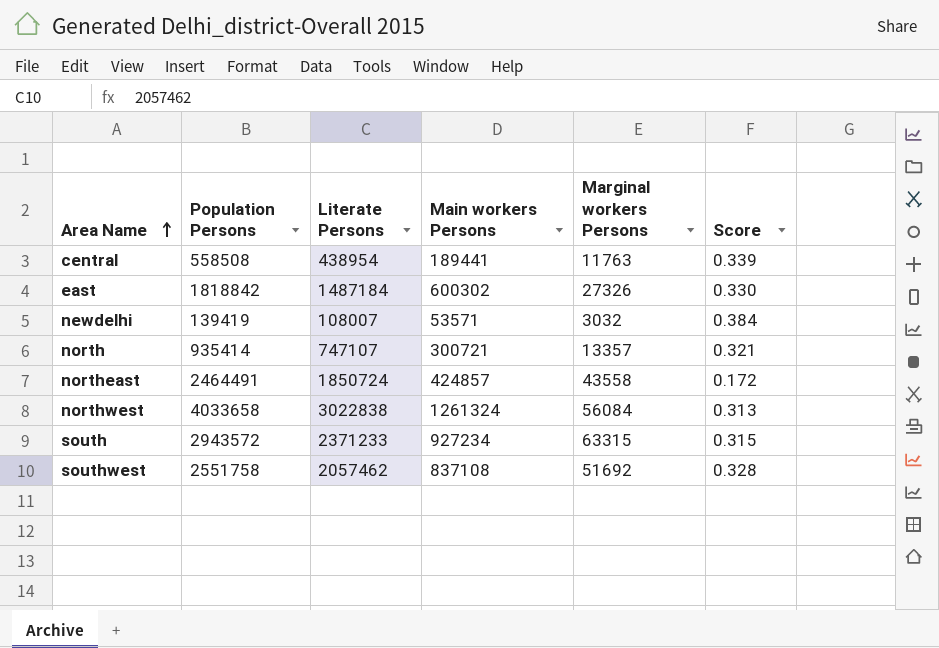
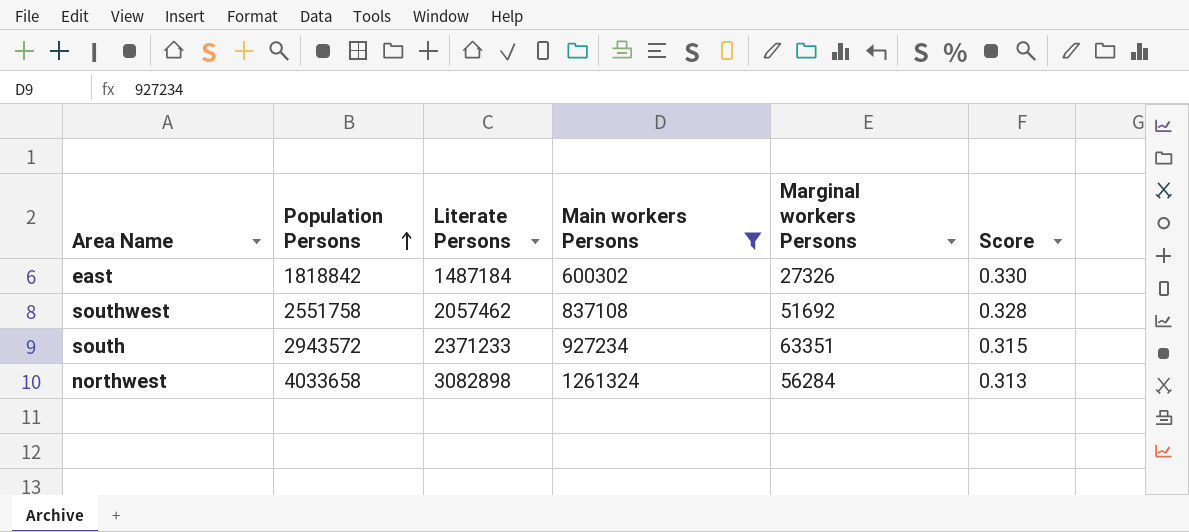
filter: none -> Main workers Persons >= 600302
row order: Area Name ascending -> Population Persons ascending
south | Marginal workers Persons: 63315 -> 63351
northwest | Literate Persons: 3022838 -> 3082898
northwest | Marginal workers Persons: 56084 -> 56284

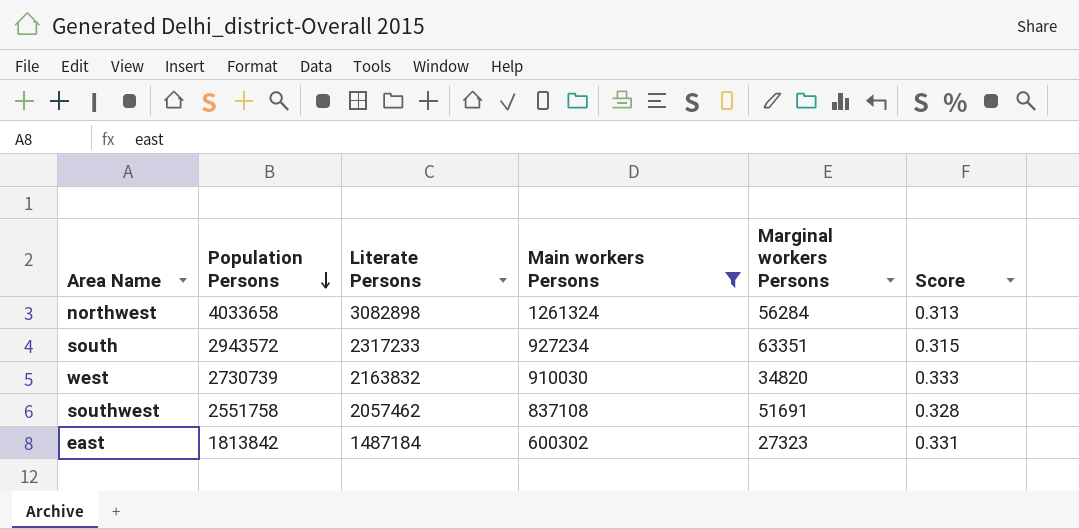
row order: Population Persons ascending -> Population Persons descending
south | Literate Persons: 2371233 -> 2317233
row west: none -> 2730739 | 2163832 | 910030 | 34820 | 0.333
southwest | Marginal workers Persons: 51692 -> 51691
east | Population Persons: 1818842 -> 1813842
east | Marginal workers Persons: 27326 -> 27323
east | Score: 0.330 -> 0.331

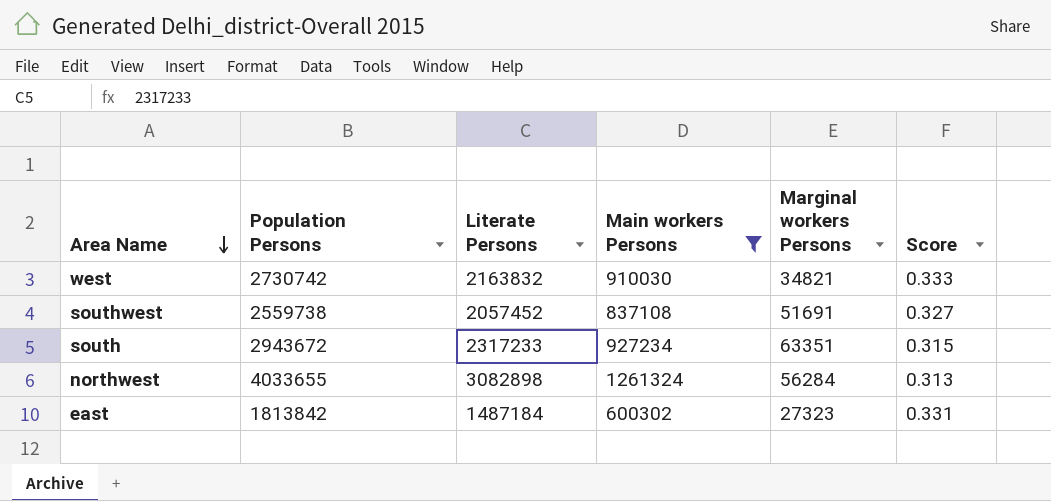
row order: Population Persons descending -> Area Name descending
west | Population Persons: 2730739 -> 2730742
west | Marginal workers Persons: 34820 -> 34821
southwest | Population Persons: 2551758 -> 2559738
southwest | Literate Persons: 2057462 -> 2057452
southwest | Score: 0.328 -> 0.327
south | Population Persons: 2943572 -> 2943672
northwest | Population Persons: 4033658 -> 4033655

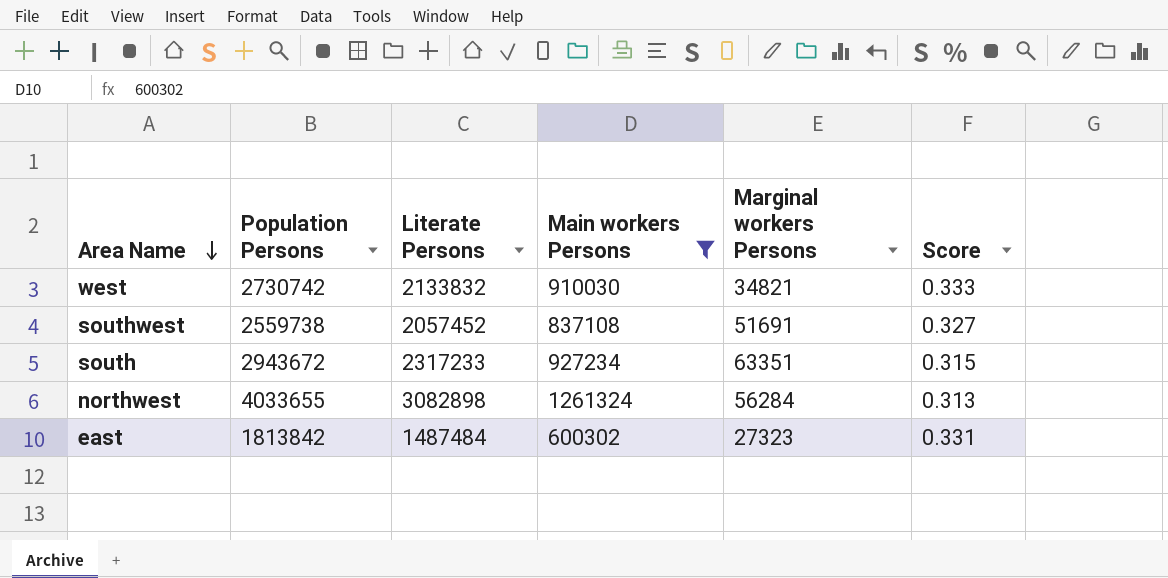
west | Literate Persons: 2163832 -> 2133832
east | Literate Persons: 1487184 -> 1487484

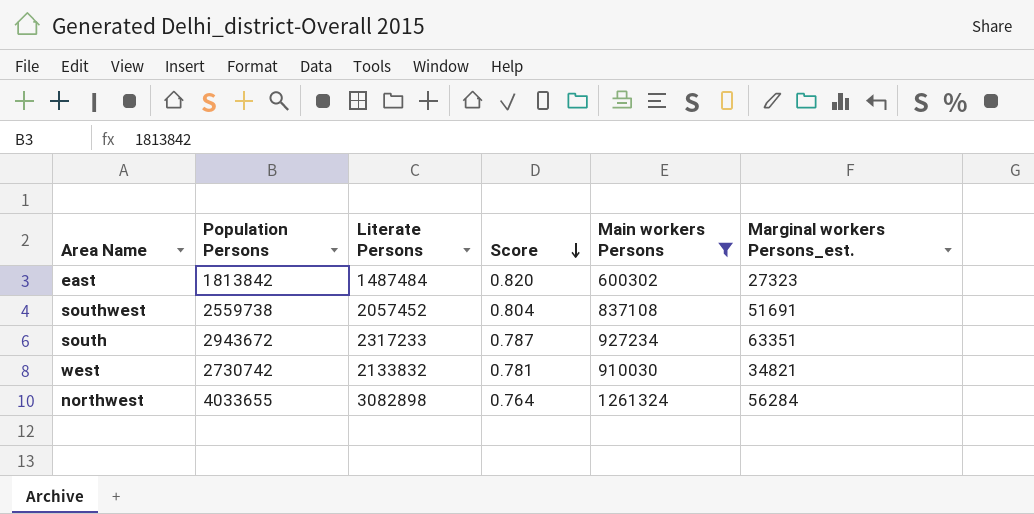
row order: Area Name descending -> Score descending
column Score | formula: [Main workers Persons] / [Population Persons] -> [Literate Persons] / [Population Persons]
column Score | position: 6 -> 4
column name: Marginal workers Persons -> Marginal workers Persons_est.

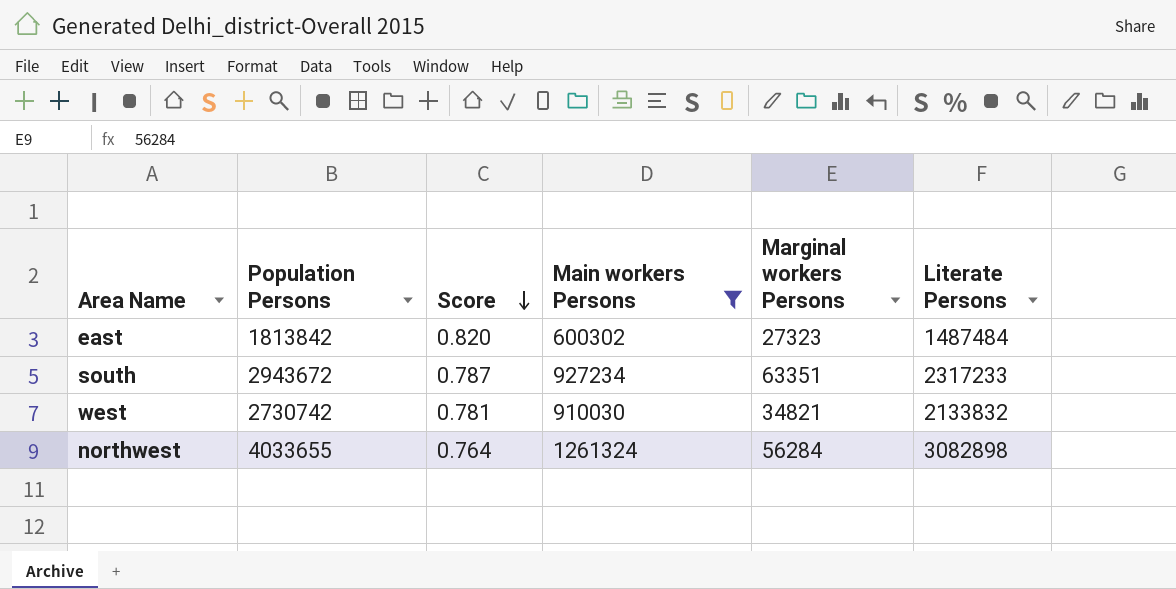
column name: Marginal workers Persons_est. -> Marginal workers Persons
column Literate Persons | position: 3 -> 6
row southwest: 2559738 | 2057452 | 0.804 | 837108 | 51691 -> none

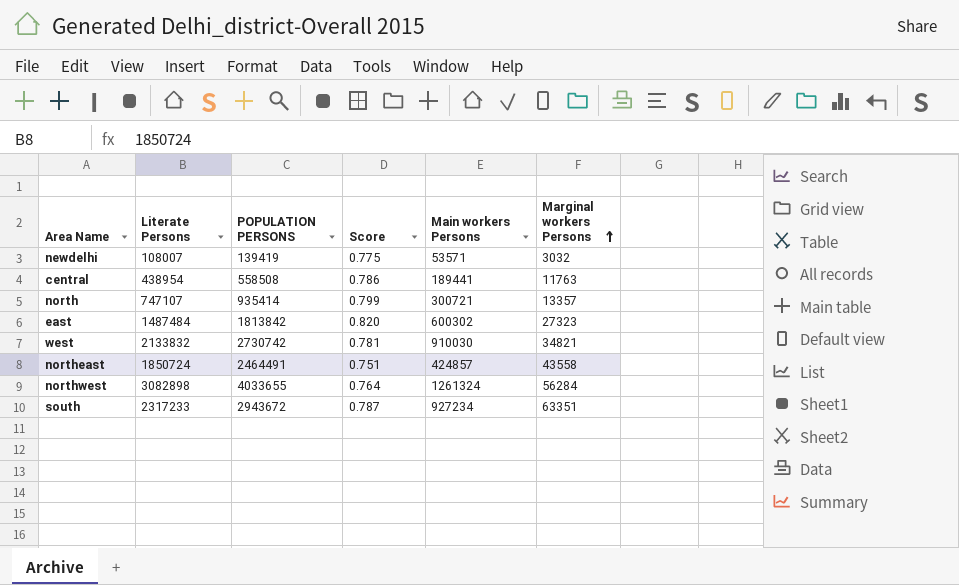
filter: Main workers Persons >= 600302 -> none
row order: Score descending -> Marginal workers Persons ascending
column Literate Persons | position: 6 -> 2
column name: Population Persons -> POPULATION PERSONS

